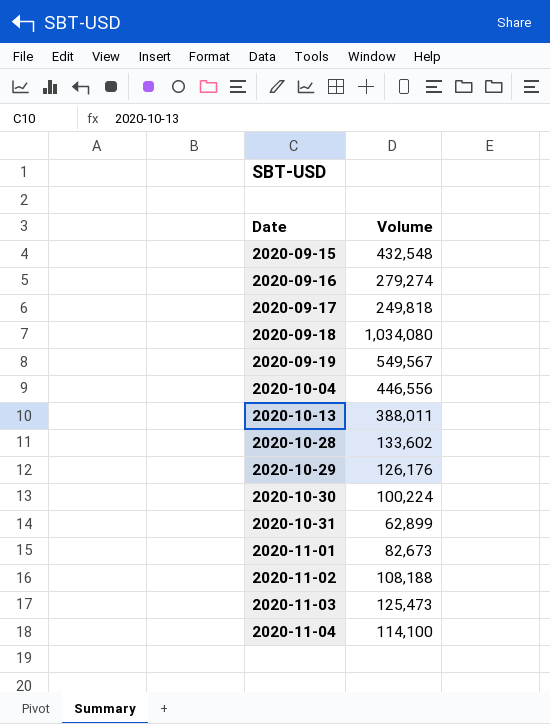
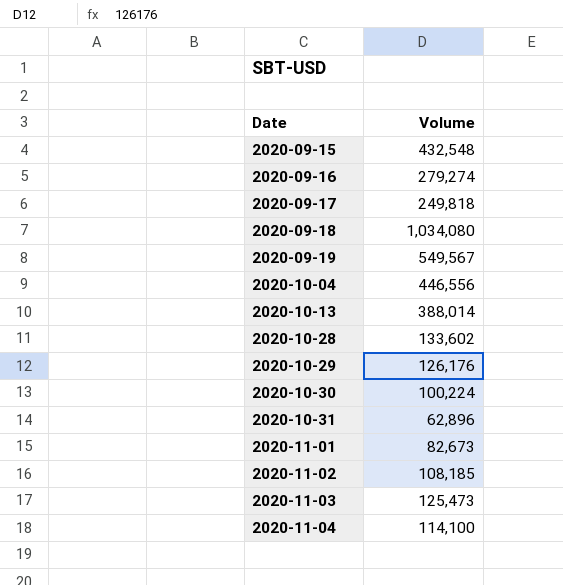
2020-10-13 | Volume: 388,011 -> 388,014
2020-10-31 | Volume: 62,899 -> 62,896
2020-11-02 | Volume: 108,188 -> 108,185

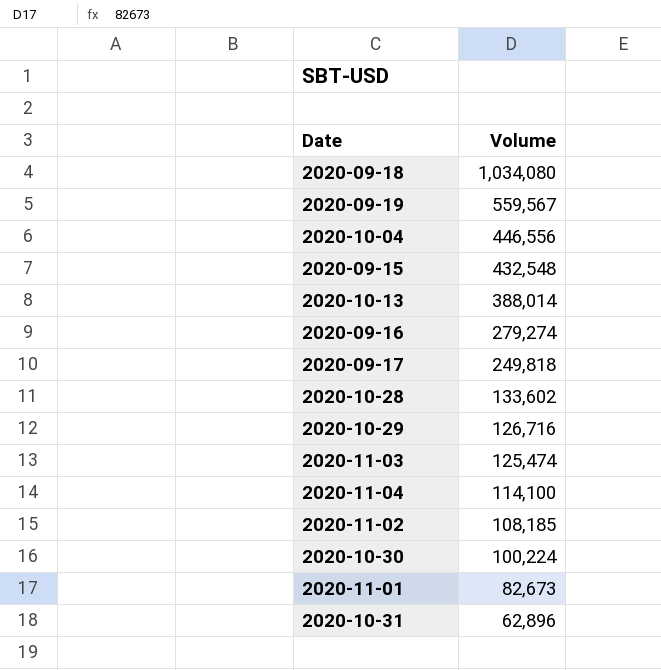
row order: Date ascending -> Volume descending
2020-09-19 | Volume: 549,567 -> 559,567
2020-10-29 | Volume: 126,176 -> 126,716
2020-11-03 | Volume: 125,473 -> 125,474

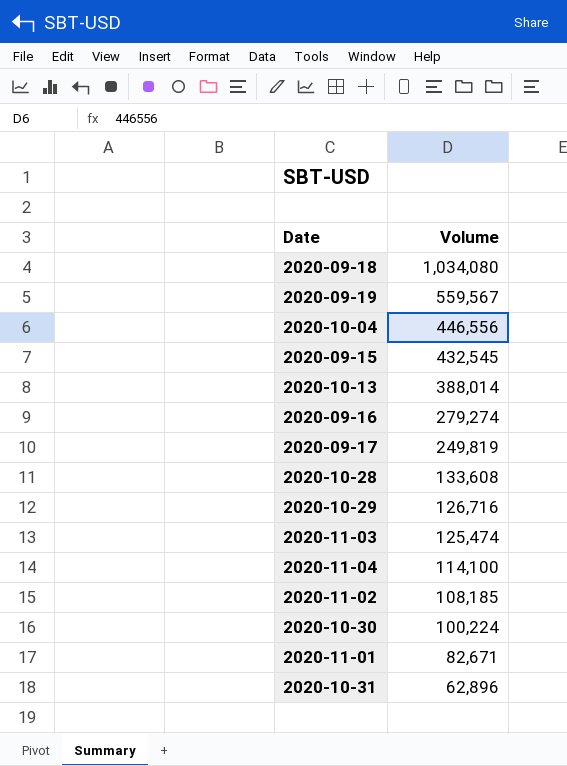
2020-09-15 | Volume: 432,548 -> 432,545
2020-09-17 | Volume: 249,818 -> 249,819
2020-10-28 | Volume: 133,602 -> 133,608
2020-11-01 | Volume: 82,673 -> 82,671

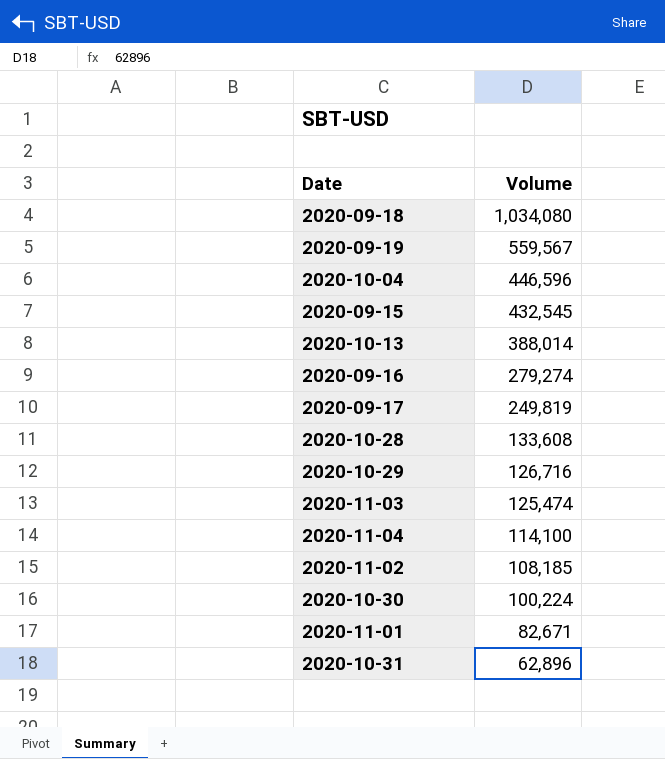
2020-10-04 | Volume: 446,556 -> 446,596

